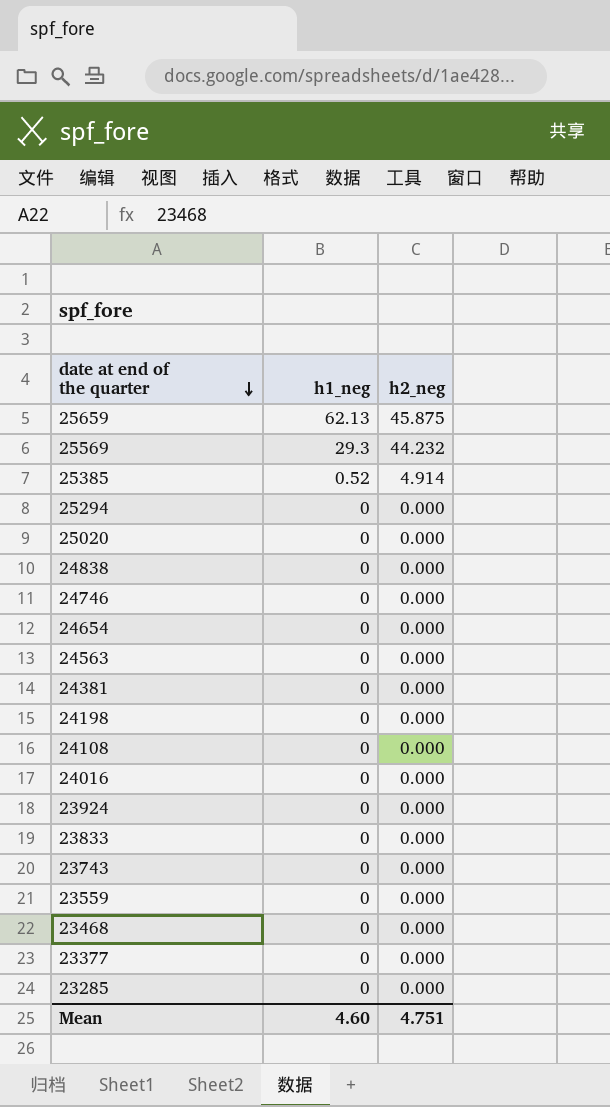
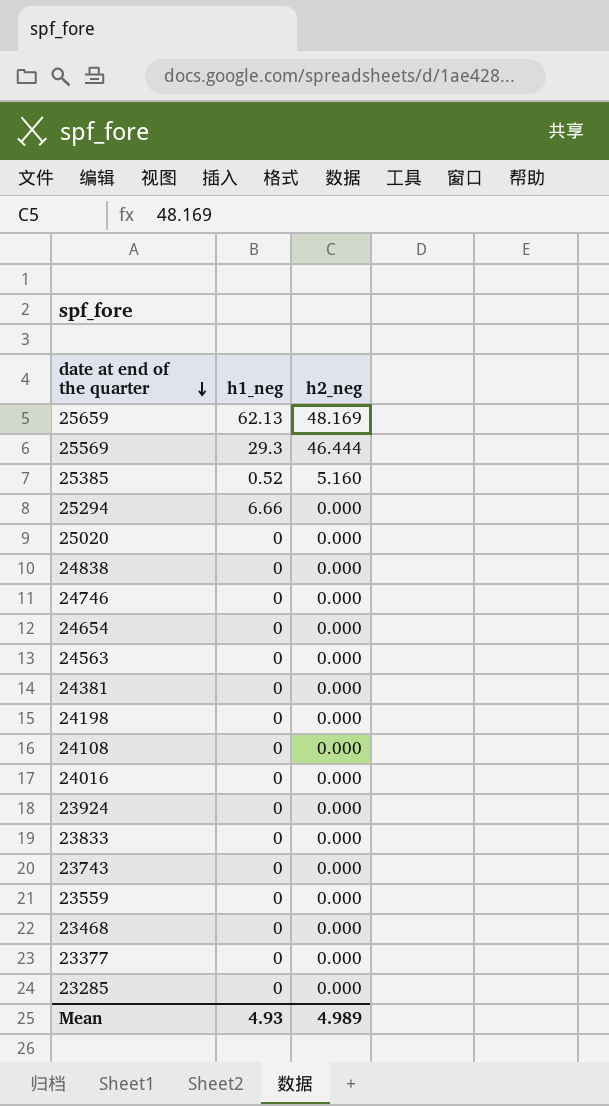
25659 | h2_neg: 45.875 -> 48.169
25569 | h2_neg: 44.232 -> 46.444
25385 | h2_neg: 4.914 -> 5.160
25294 | h1_neg: 0 -> 6.66
Mean | h1_neg: 4.60 -> 4.93
Mean | h2_neg: 4.751 -> 4.989

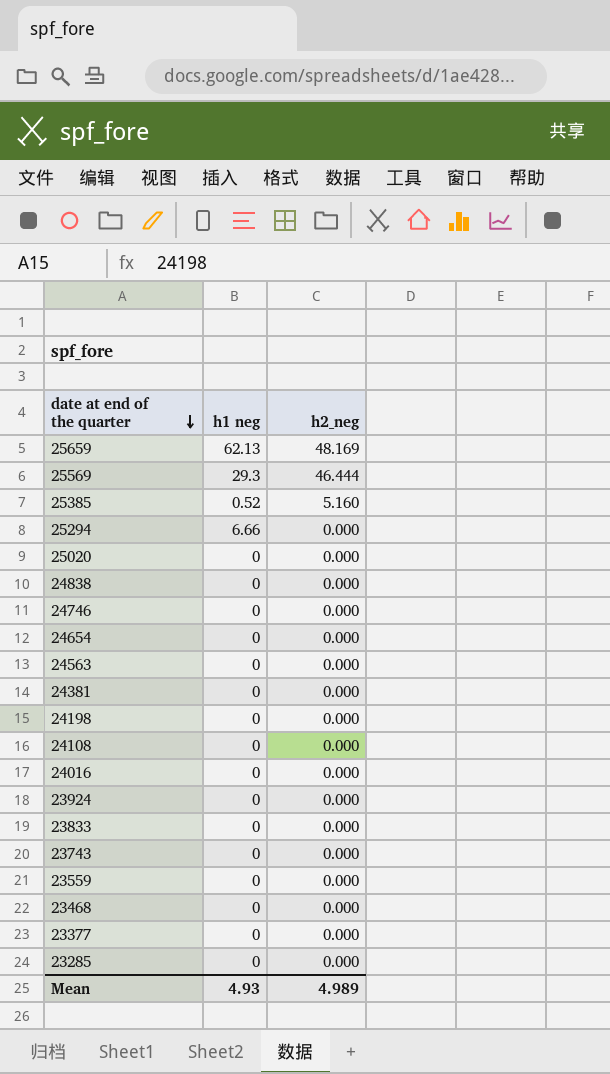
column name: h1_neg -> h1 neg

